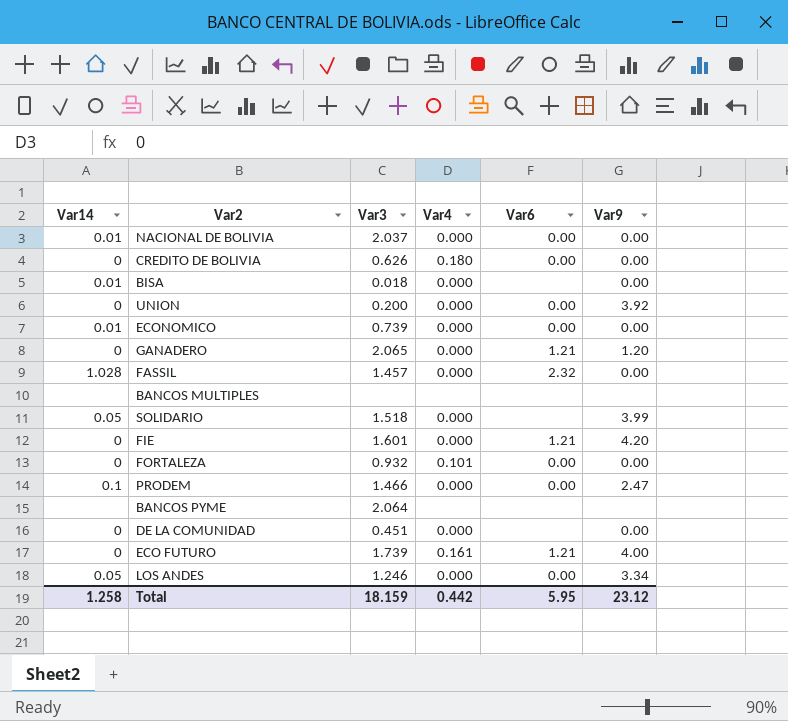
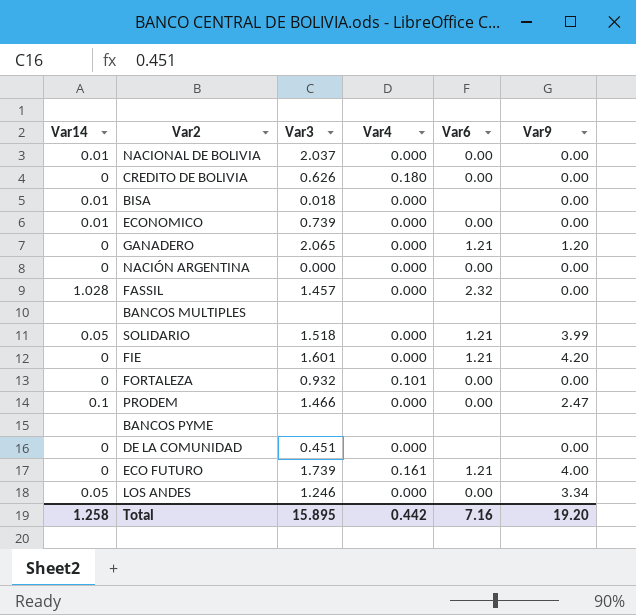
row UNION: 0 | 0.200 | 0.000 | 0.00 | 3.92 -> none
row NACIÓN ARGENTINA: none -> 0 | 0.000 | 0.000 | 0.00 | 0.00
SOLIDARIO | Var6: none -> 1.21
BANCOS PYME | Var3: 2.064 -> none
Total | Var3: 18.159 -> 15.895
Total | Var6: 5.95 -> 7.16
Total | Var9: 23.12 -> 19.20

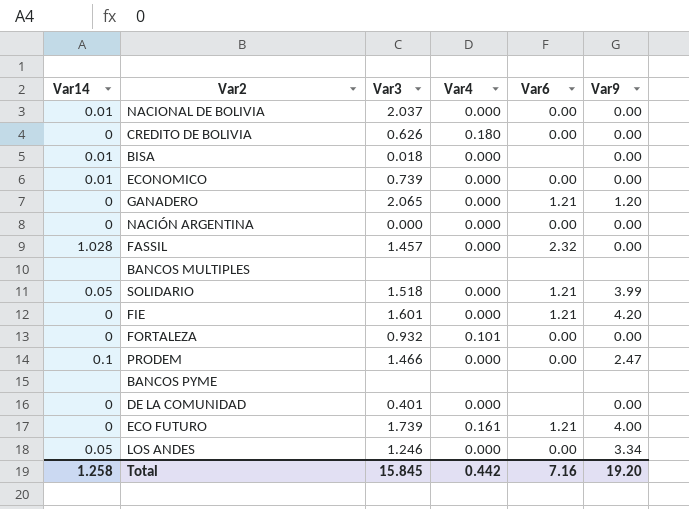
DE LA COMUNIDAD | Var3: 0.451 -> 0.401
Total | Var3: 15.895 -> 15.845

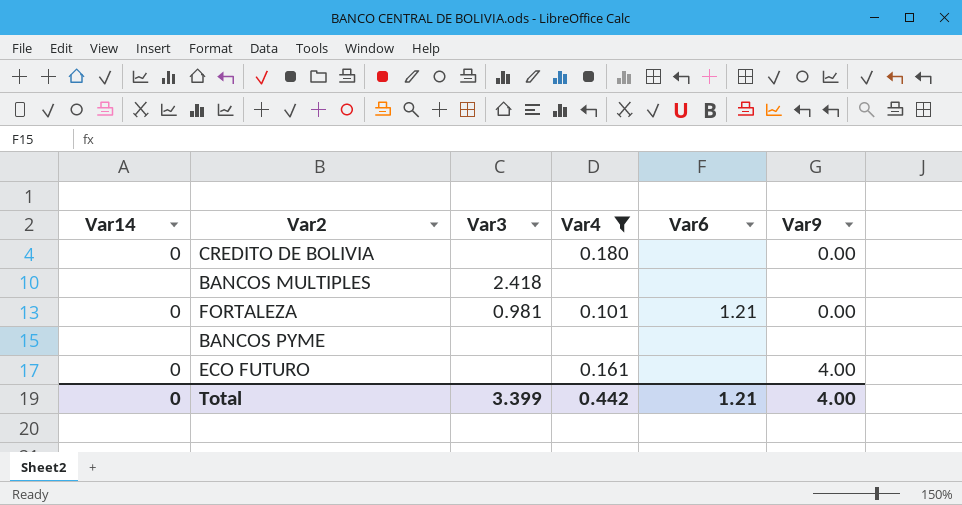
filter: none -> Var4 != 0.000
CREDITO DE BOLIVIA | Var3: 0.626 -> none
CREDITO DE BOLIVIA | Var6: 0.00 -> none
BANCOS MULTIPLES | Var3: none -> 2.418
FORTALEZA | Var3: 0.932 -> 0.981
FORTALEZA | Var6: 0.00 -> 1.21
ECO FUTURO | Var3: 1.739 -> none
ECO FUTURO | Var6: 1.21 -> none
Total | Var14: 1.258 -> 0
Total | Var3: 15.845 -> 3.399
Total | Var6: 7.16 -> 1.21
Total | Var9: 19.20 -> 4.00

